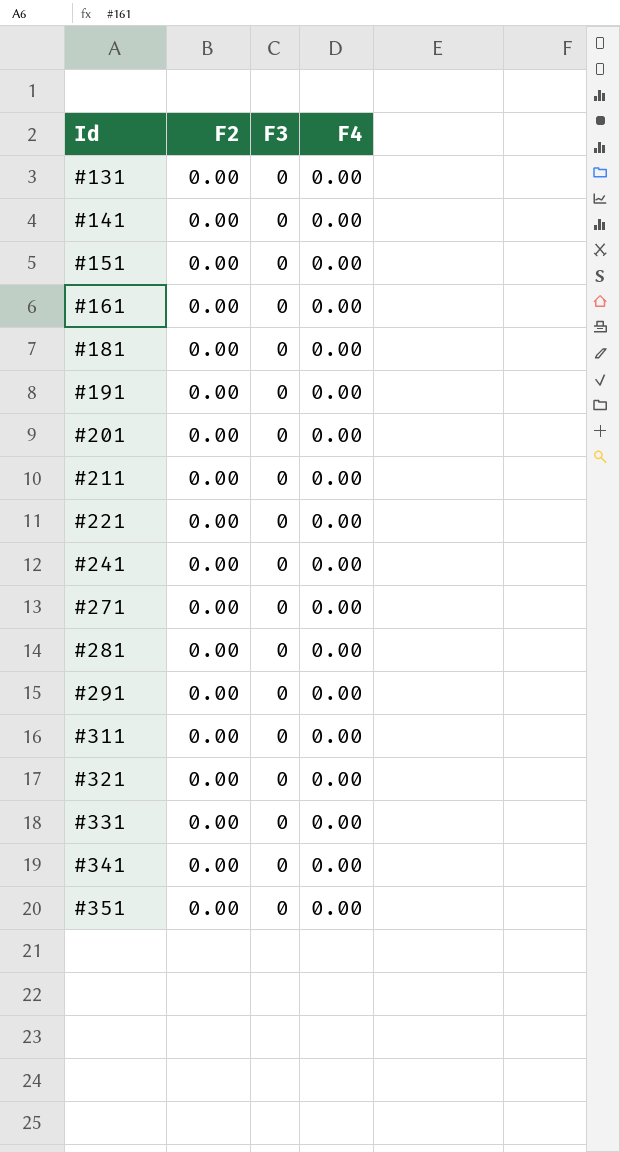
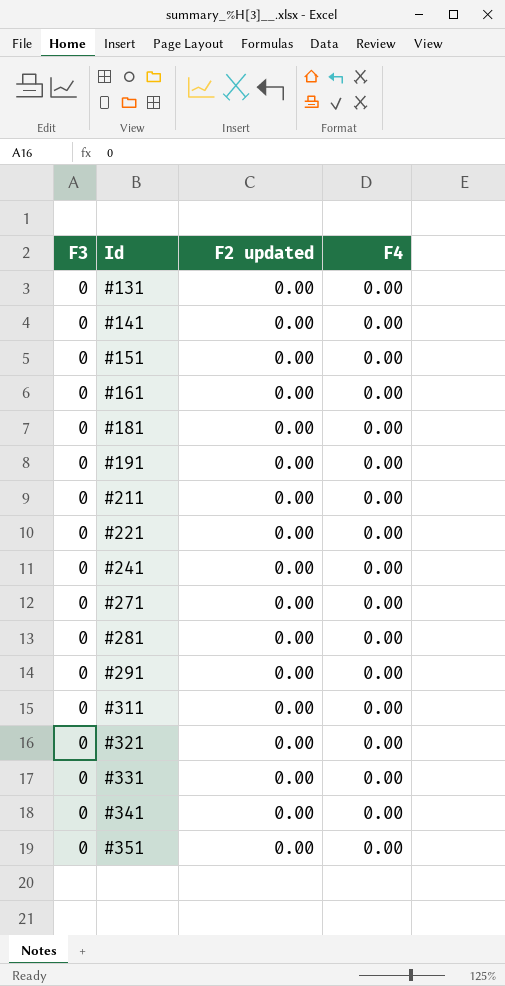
column F3 | position: 3 -> 1
column name: F2 -> F2 updated
row #201: 0.00 | 0 | 0.00 -> none

